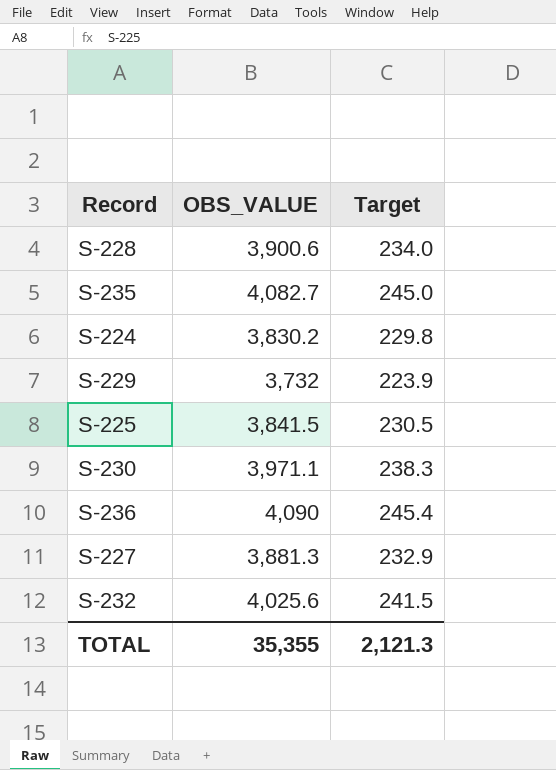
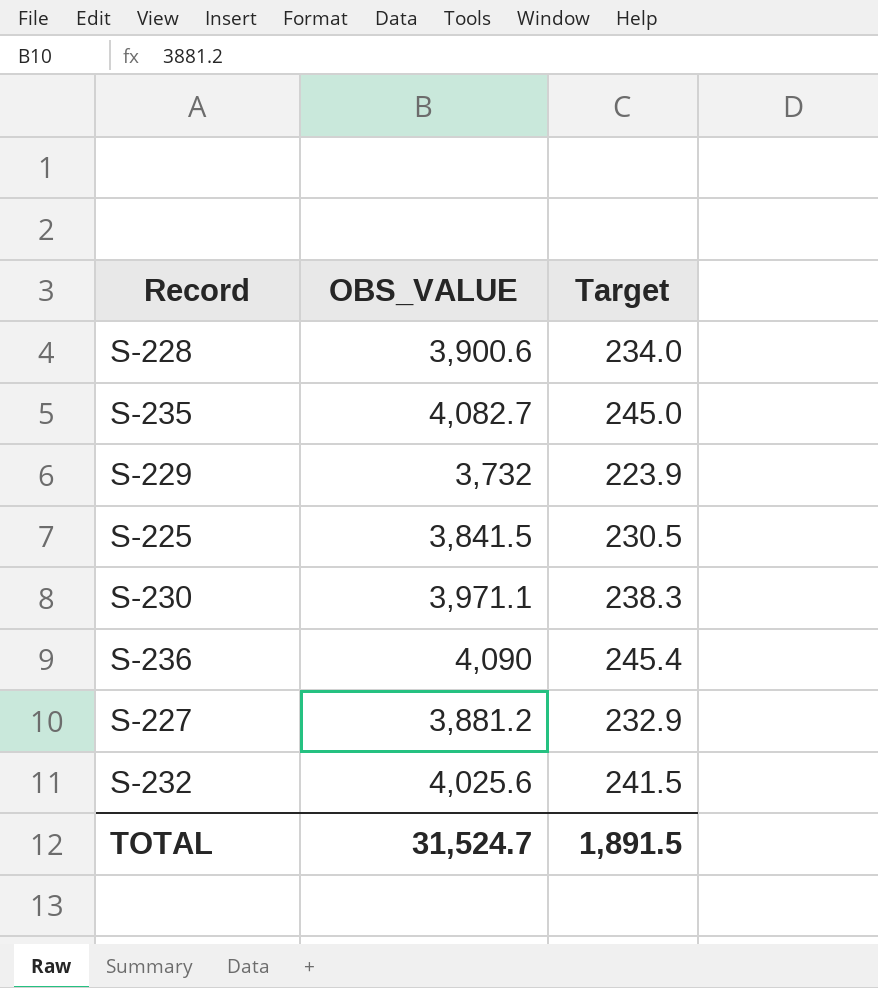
row S-224: 3,830.2 | 229.8 -> none
S-227 | OBS_VALUE: 3,881.3 -> 3,881.2
TOTAL | OBS_VALUE: 35,355 -> 31,524.7
TOTAL | Target: 2,121.3 -> 1,891.5

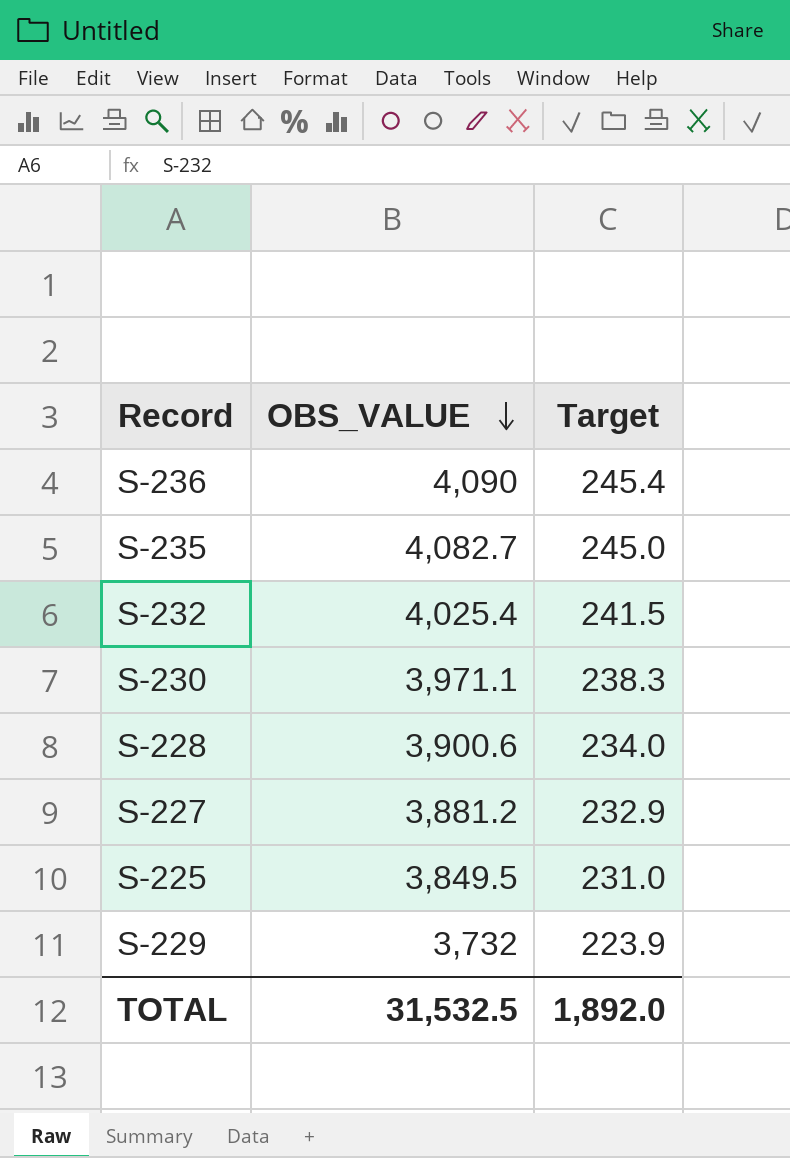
row order: none -> OBS_VALUE descending
S-232 | OBS_VALUE: 4,025.6 -> 4,025.4
S-225 | OBS_VALUE: 3,841.5 -> 3,849.5
S-225 | Target: 230.5 -> 231.0
TOTAL | OBS_VALUE: 31,524.7 -> 31,532.5
TOTAL | Target: 1,891.5 -> 1,892.0

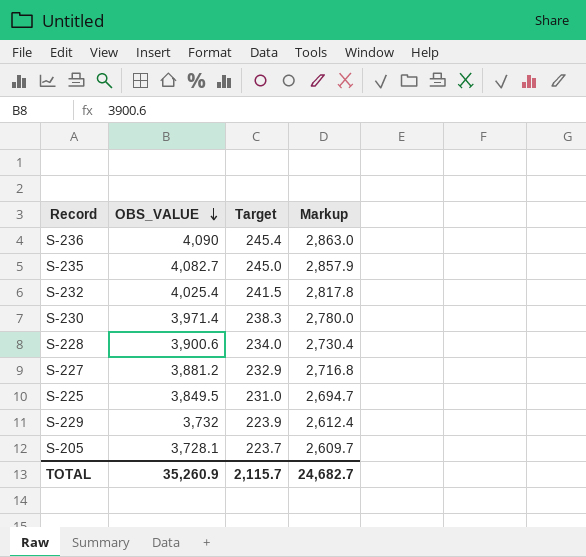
column Markup | formula: none -> [OBS_VALUE] * 0.7
S-230 | OBS_VALUE: 3,971.1 -> 3,971.4
row S-205: none -> 3,728.1 | 223.7 | 2,609.7
TOTAL | OBS_VALUE: 31,532.5 -> 35,260.9
TOTAL | Target: 1,892.0 -> 2,115.7

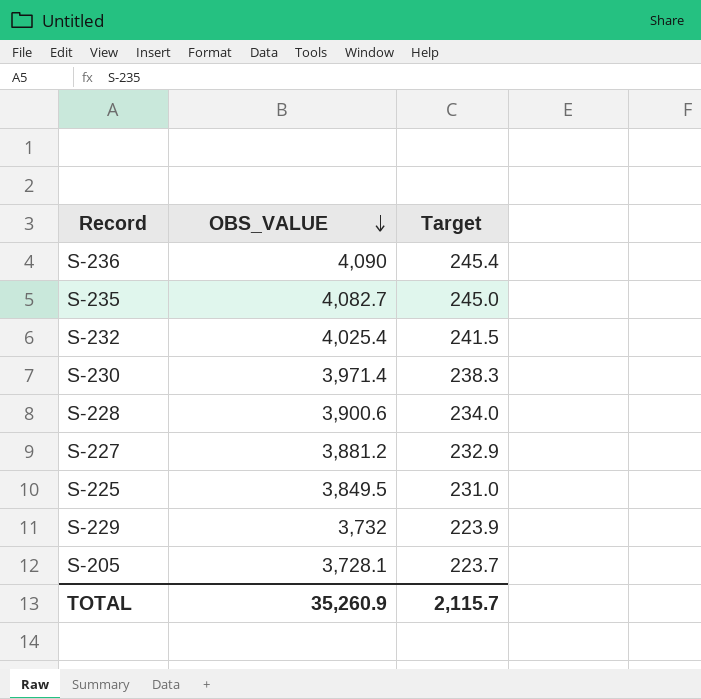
column Markup | formula: [OBS_VALUE] * 0.7 -> none

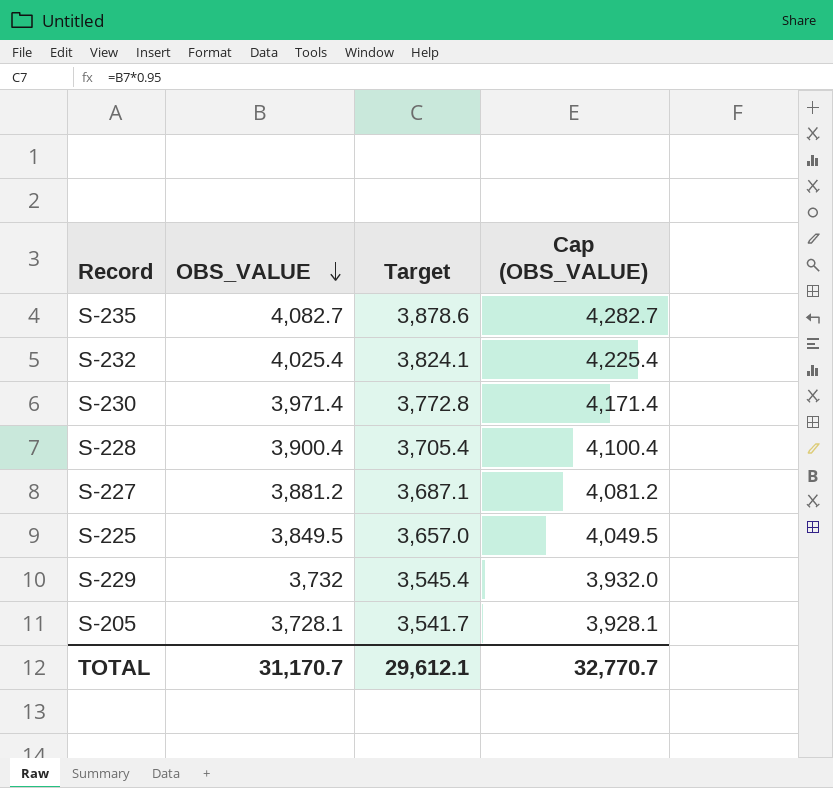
column Target | formula: [OBS_VALUE] * 0.06 -> [OBS_VALUE] * 0.95
column Cap (OBS_VALUE) | formula: none -> [OBS_VALUE] + 200
row S-236: 4,090 | 245.4 -> none
S-228 | OBS_VALUE: 3,900.6 -> 3,900.4
TOTAL | OBS_VALUE: 35,260.9 -> 31,170.7
TOTAL | Target: 2,115.7 -> 29,612.1

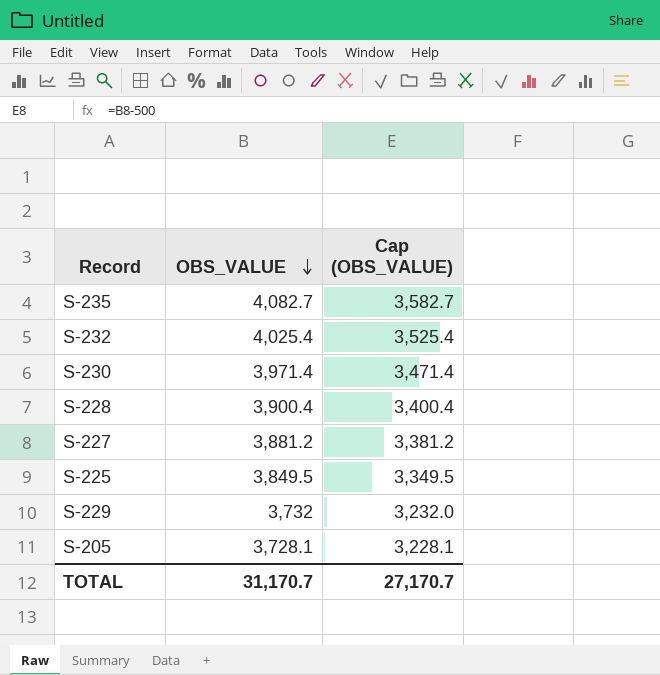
column Target | formula: [OBS_VALUE] * 0.95 -> none
column Cap (OBS_VALUE) | formula: [OBS_VALUE] + 200 -> [OBS_VALUE] - 500
TOTAL | Cap (OBS_VALUE): 32,770.7 -> 27,170.7

